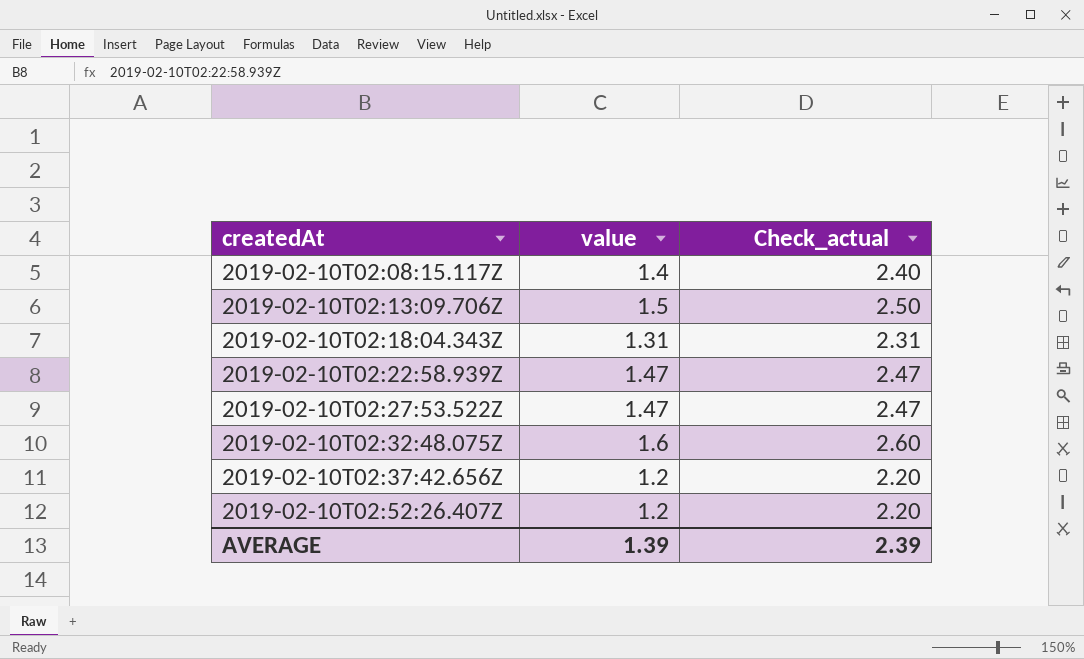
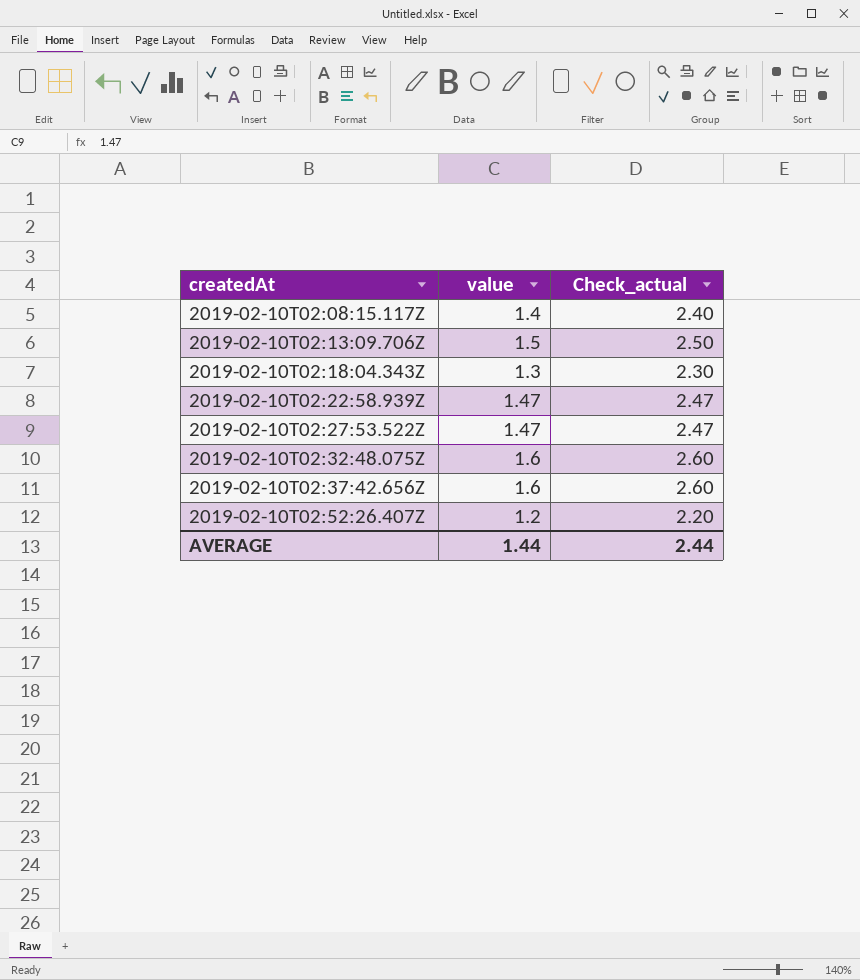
2019-02-10T02:18:04.343Z | value: 1.31 -> 1.3
2019-02-10T02:18:04.343Z | Check_actual: 2.31 -> 2.30
2019-02-10T02:37:42.656Z | value: 1.2 -> 1.6
2019-02-10T02:37:42.656Z | Check_actual: 2.20 -> 2.60
AVERAGE | value: 1.39 -> 1.44
AVERAGE | Check_actual: 2.39 -> 2.44

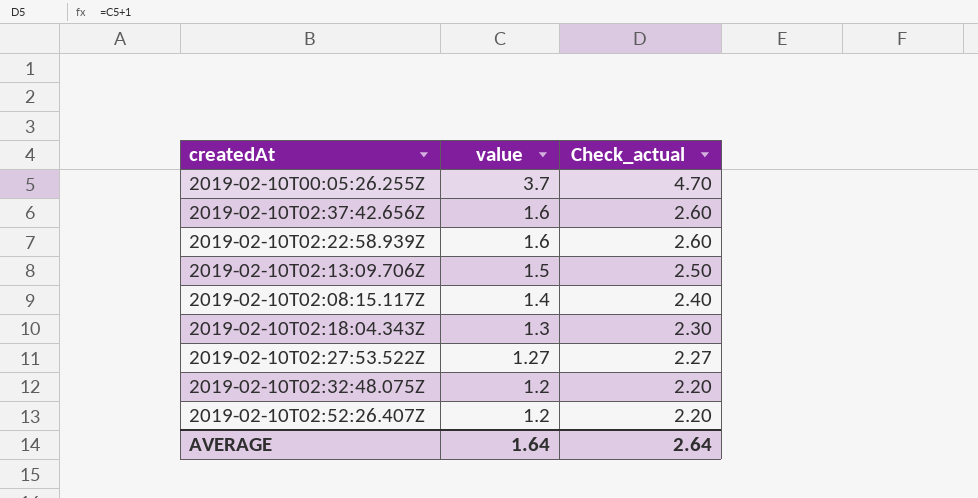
row order: createdAt ascending -> value descending
row 2019-02-10T00:05:26.255Z: none -> 3.7 | 4.70
2019-02-10T02:22:58.939Z | value: 1.47 -> 1.6
2019-02-10T02:22:58.939Z | Check_actual: 2.47 -> 2.60
2019-02-10T02:27:53.522Z | value: 1.47 -> 1.27
2019-02-10T02:27:53.522Z | Check_actual: 2.47 -> 2.27
2019-02-10T02:32:48.075Z | value: 1.6 -> 1.2
2019-02-10T02:32:48.075Z | Check_actual: 2.60 -> 2.20
AVERAGE | value: 1.44 -> 1.64
AVERAGE | Check_actual: 2.44 -> 2.64

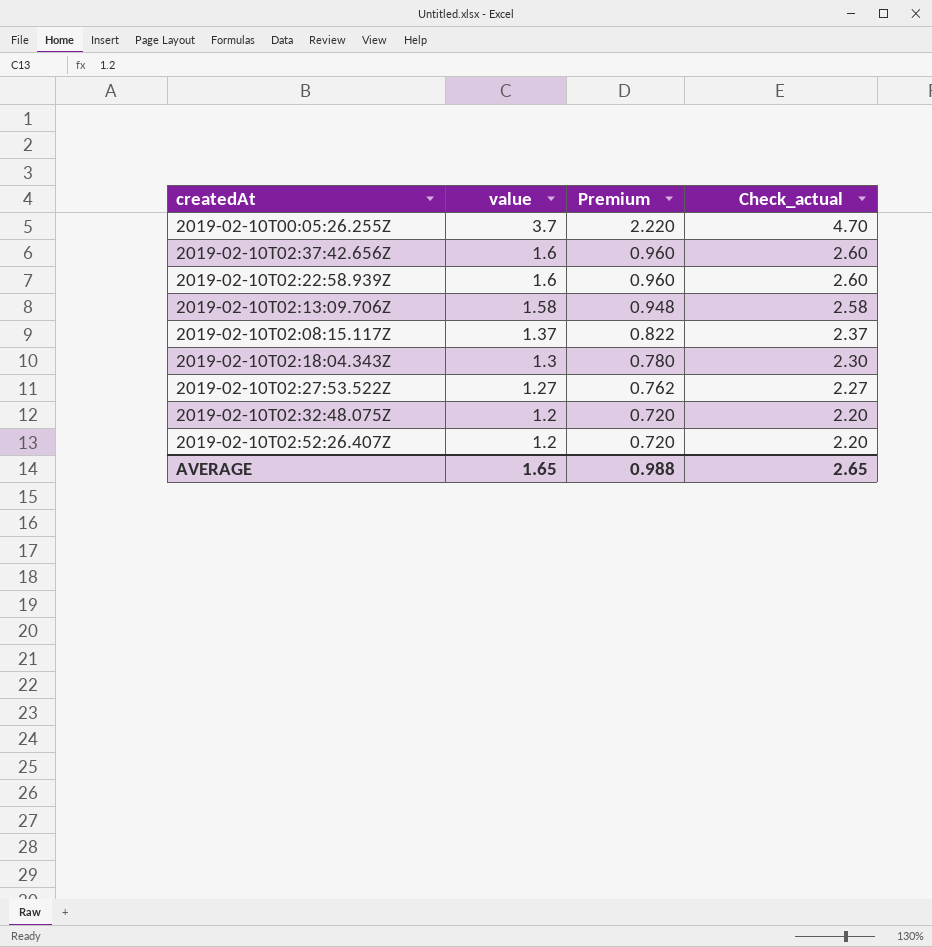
column Premium | formula: none -> [value] * 0.6
2019-02-10T02:13:09.706Z | value: 1.5 -> 1.58
2019-02-10T02:13:09.706Z | Check_actual: 2.50 -> 2.58
2019-02-10T02:08:15.117Z | value: 1.4 -> 1.37
2019-02-10T02:08:15.117Z | Check_actual: 2.40 -> 2.37
AVERAGE | value: 1.64 -> 1.65
AVERAGE | Check_actual: 2.64 -> 2.65

